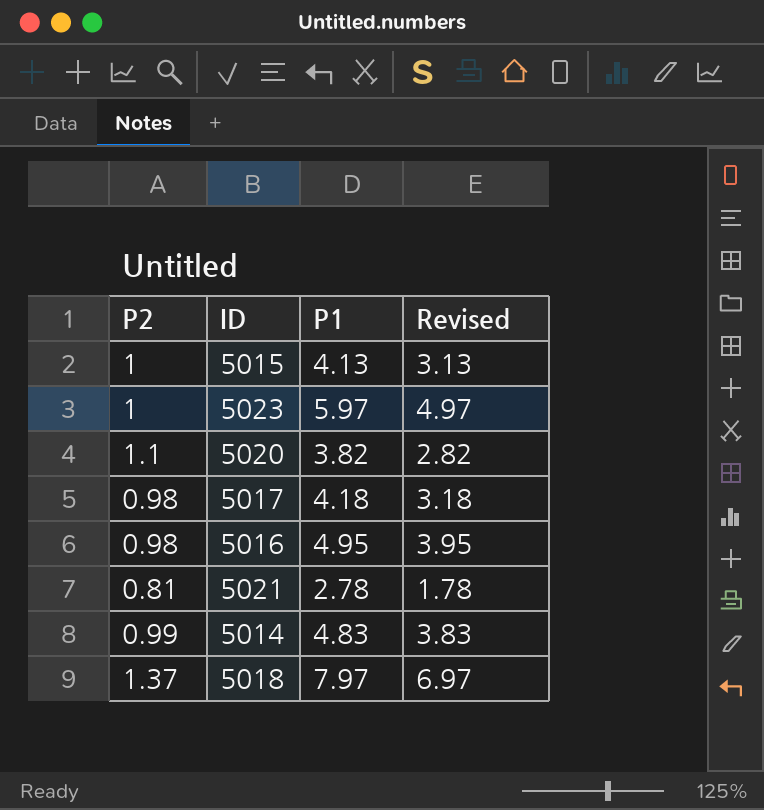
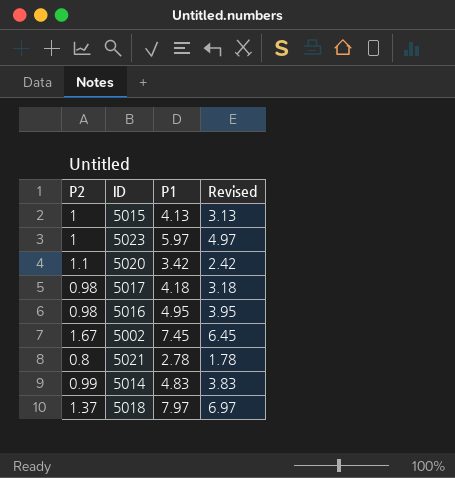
5020 | P1: 3.82 -> 3.42
5020 | Revised: 2.82 -> 2.42
row 5002: none -> 1.67 | 7.45 | 6.45
5021 | P2: 0.81 -> 0.8

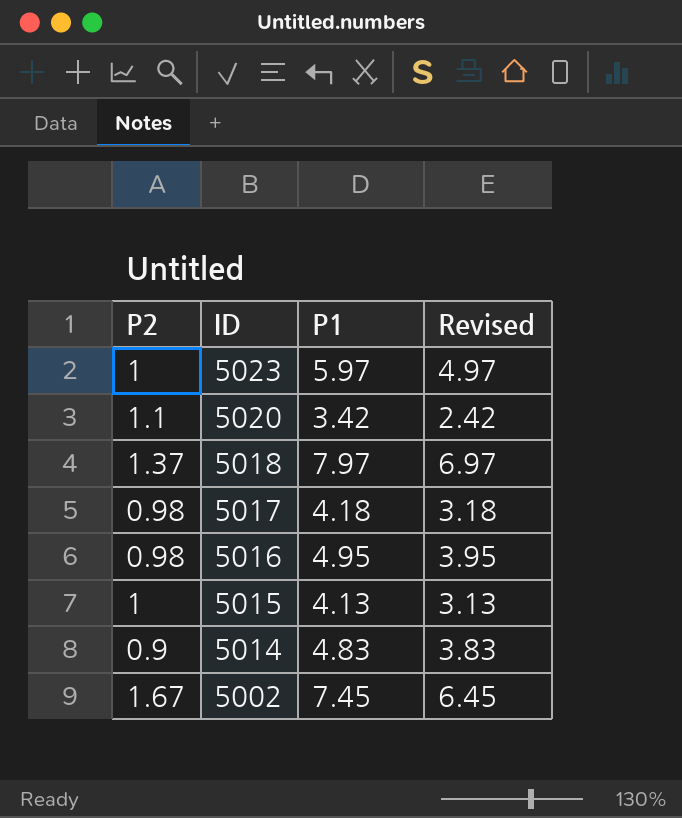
row order: none -> ID descending
row 5021: 0.8 | 2.78 | 1.78 -> none
5014 | P2: 0.99 -> 0.9

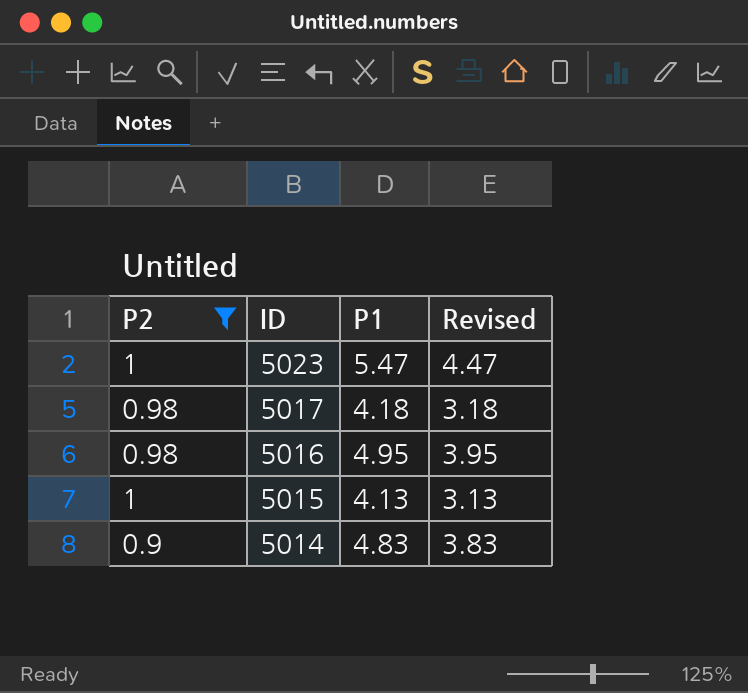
filter: none -> P2 <= 1
5023 | P1: 5.97 -> 5.47
5023 | Revised: 4.97 -> 4.47

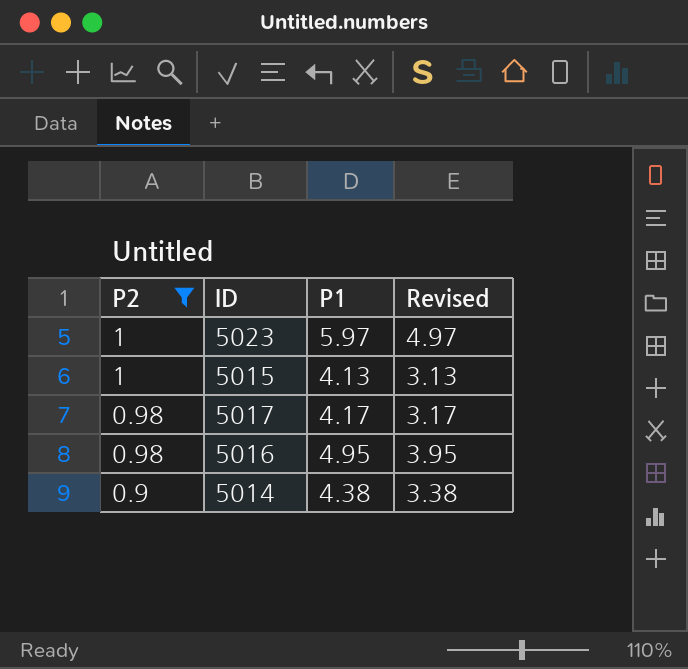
row order: ID descending -> P2 descending
5023 | P1: 5.47 -> 5.97
5023 | Revised: 4.47 -> 4.97
5017 | P1: 4.18 -> 4.17
5017 | Revised: 3.18 -> 3.17
5014 | P1: 4.83 -> 4.38
5014 | Revised: 3.83 -> 3.38

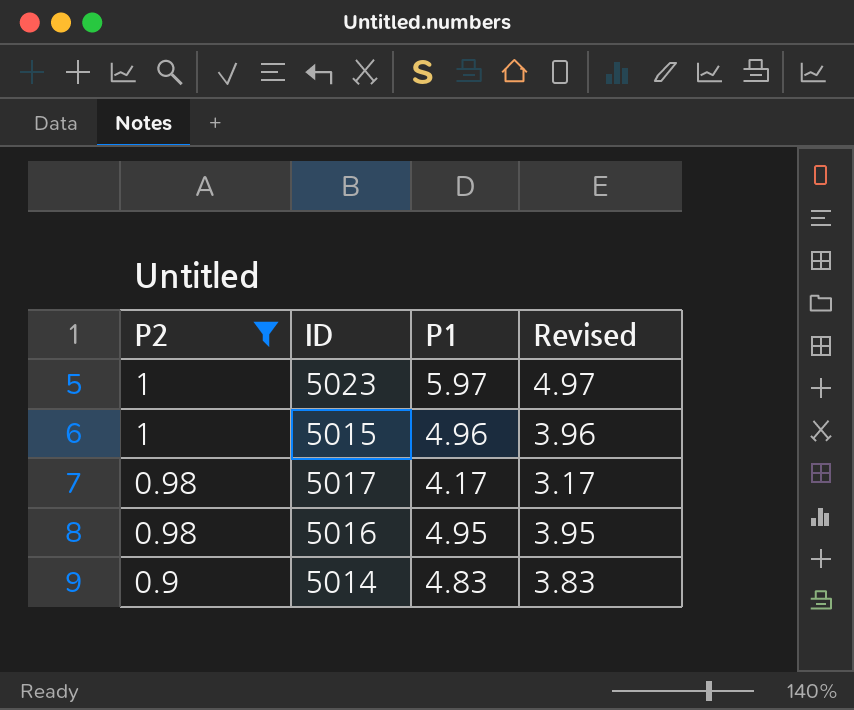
5015 | P1: 4.13 -> 4.96
5015 | Revised: 3.13 -> 3.96
5014 | P1: 4.38 -> 4.83
5014 | Revised: 3.38 -> 3.83

